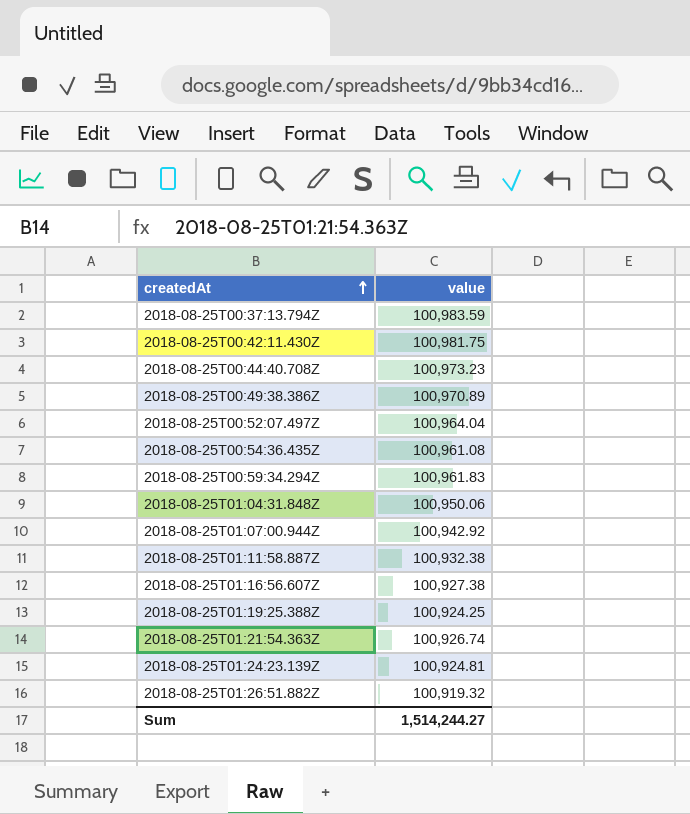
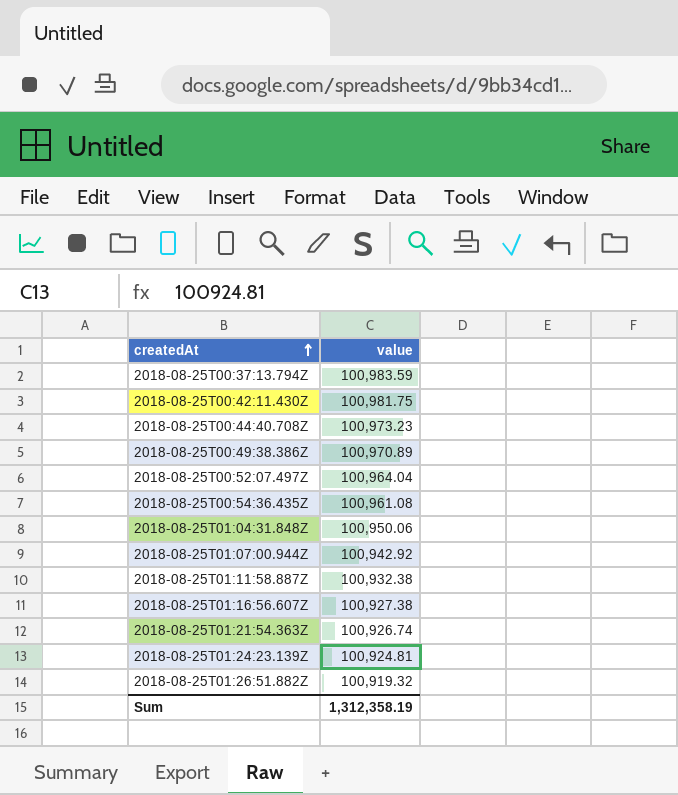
row 2018-08-25T00:59:34.294Z: 100,961.83 -> none
row 2018-08-25T01:19:25.388Z: 100,924.25 -> none
Sum | value: 1,514,244.27 -> 1,312,358.19

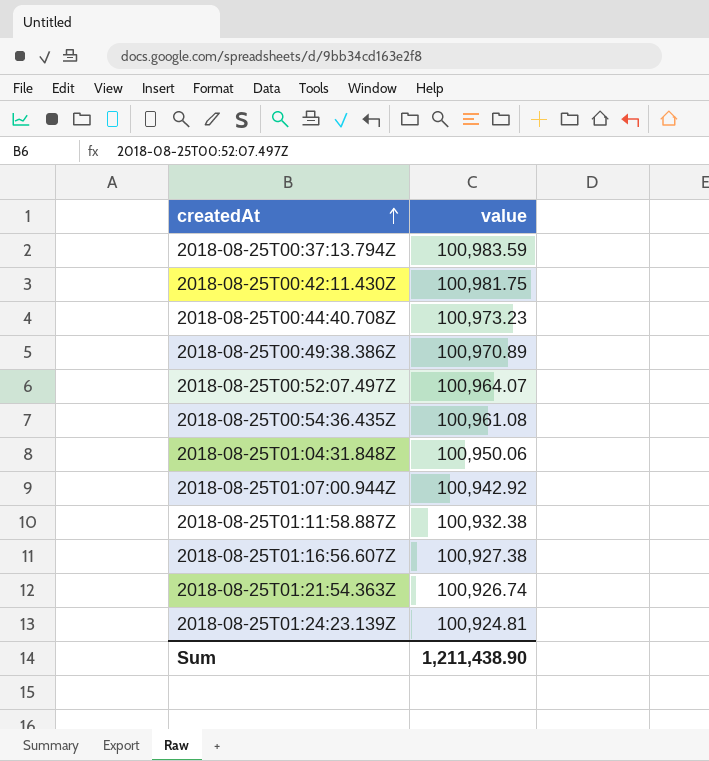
row 2018-08-25T01:26:51.882Z: 100,919.32 -> none
2018-08-25T00:52:07.497Z | value: 100,964.04 -> 100,964.07
Sum | value: 1,312,358.19 -> 1,211,438.90

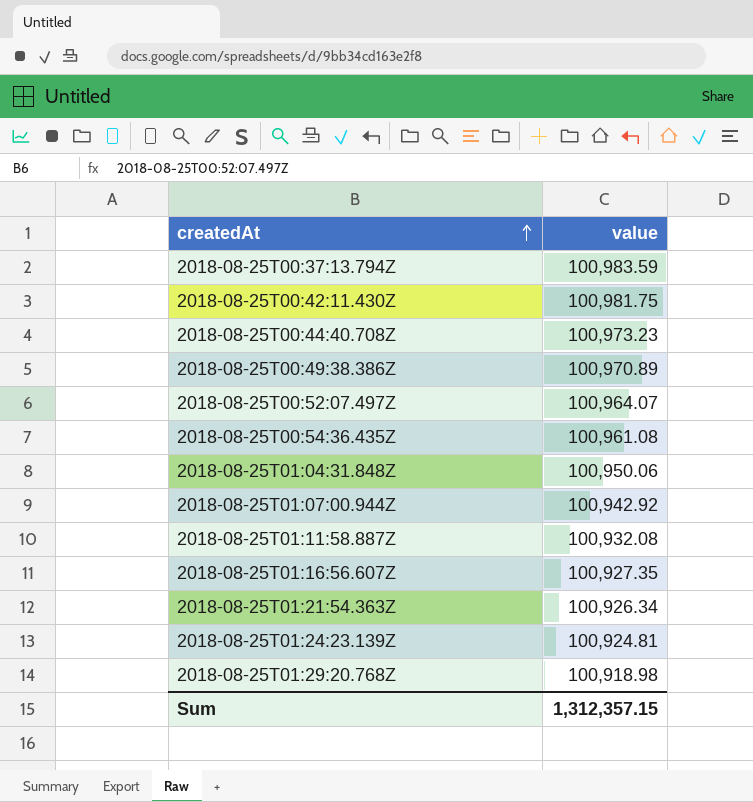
2018-08-25T01:11:58.887Z | value: 100,932.38 -> 100,932.08
2018-08-25T01:16:56.607Z | value: 100,927.38 -> 100,927.35
2018-08-25T01:21:54.363Z | value: 100,926.74 -> 100,926.34
row 2018-08-25T01:29:20.768Z: none -> 100,918.98
Sum | value: 1,211,438.90 -> 1,312,357.15

